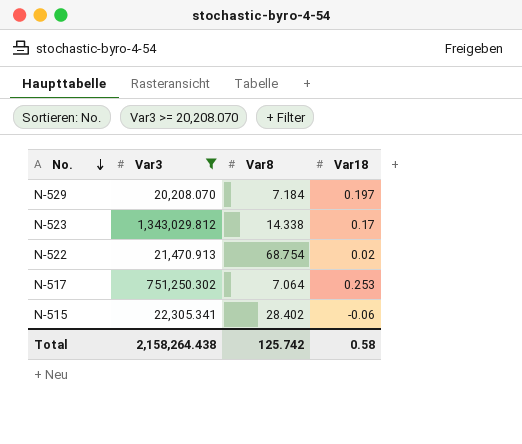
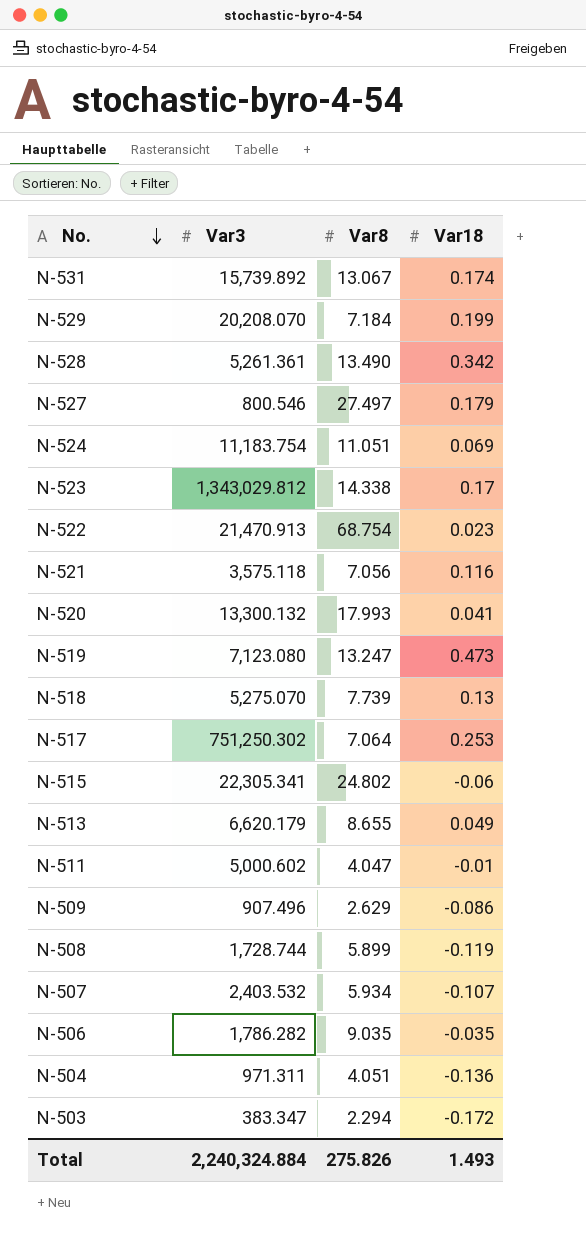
filter: Var3 >= 20,208.070 -> none
N-529 | Var18: 0.197 -> 0.199
N-522 | Var18: 0.02 -> 0.023
N-515 | Var8: 28.402 -> 24.802
Total | Var3: 2,158,264.438 -> 2,240,324.884
Total | Var8: 125.742 -> 275.826
Total | Var18: 0.58 -> 1.493

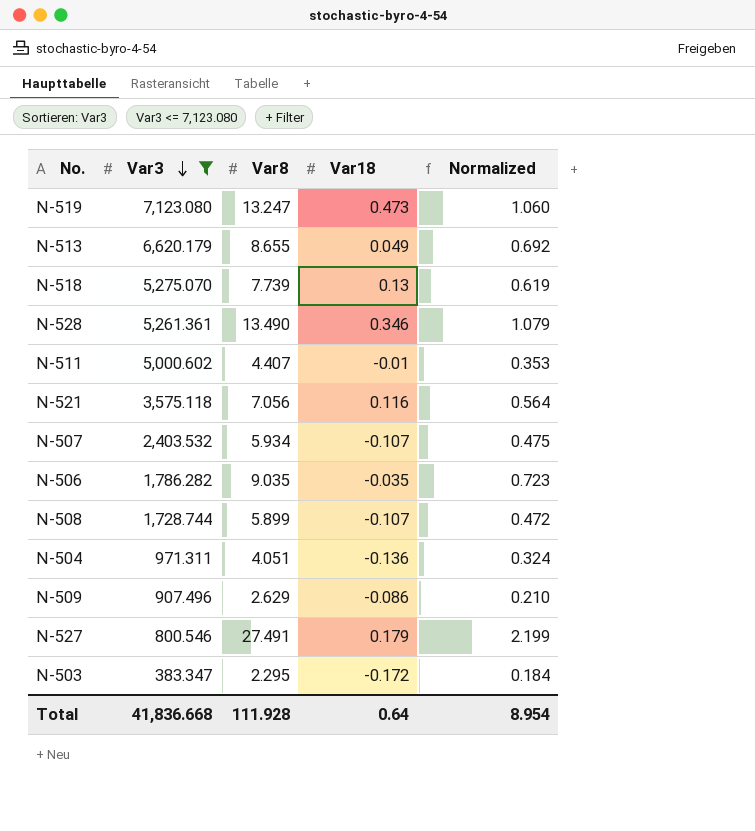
filter: none -> Var3 <= 7,123.080
row order: No. descending -> Var3 descending
column Normalized | formula: none -> [Var8] * 0.08
N-528 | Var18: 0.342 -> 0.346
N-511 | Var8: 4.047 -> 4.407
N-508 | Var18: -0.119 -> -0.107
N-527 | Var8: 27.497 -> 27.491
N-503 | Var8: 2.294 -> 2.295
Total | Var3: 2,240,324.884 -> 41,836.668
Total | Var8: 275.826 -> 111.928
Total | Var18: 1.493 -> 0.64

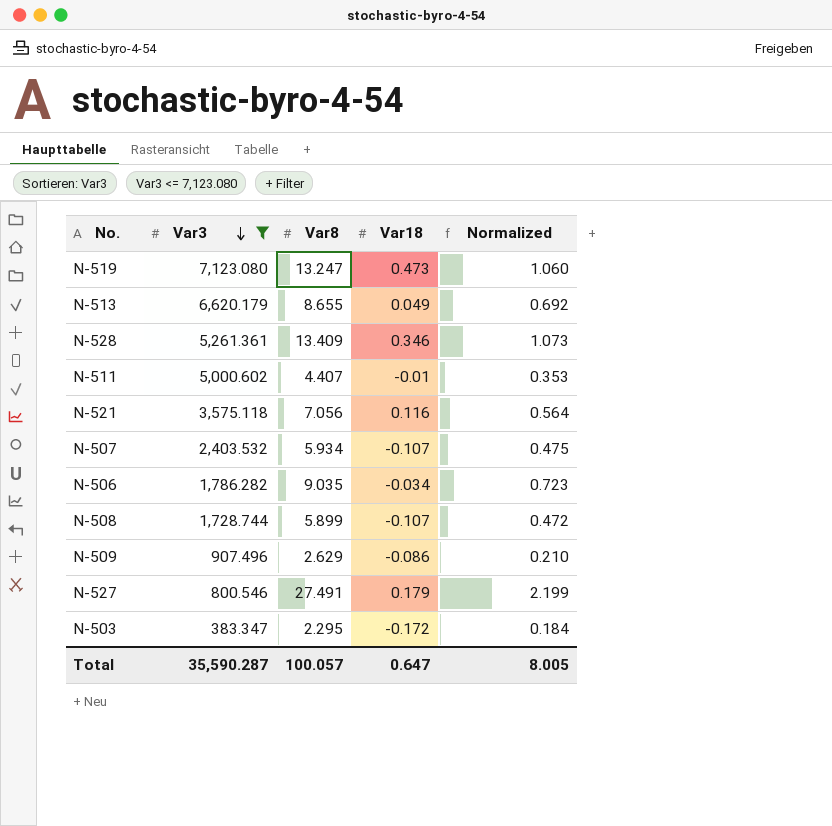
row N-518: 5,275.070 | 7.739 | 0.13 | 0.619 -> none
row N-504: 971.311 | 4.051 | -0.136 | 0.324 -> none
N-528 | Var8: 13.490 -> 13.409
N-528 | Normalized: 1.079 -> 1.073
N-506 | Var18: -0.035 -> -0.034
Total | Var3: 41,836.668 -> 35,590.287
Total | Var8: 111.928 -> 100.057
Total | Var18: 0.64 -> 0.647
Total | Normalized: 8.954 -> 8.005

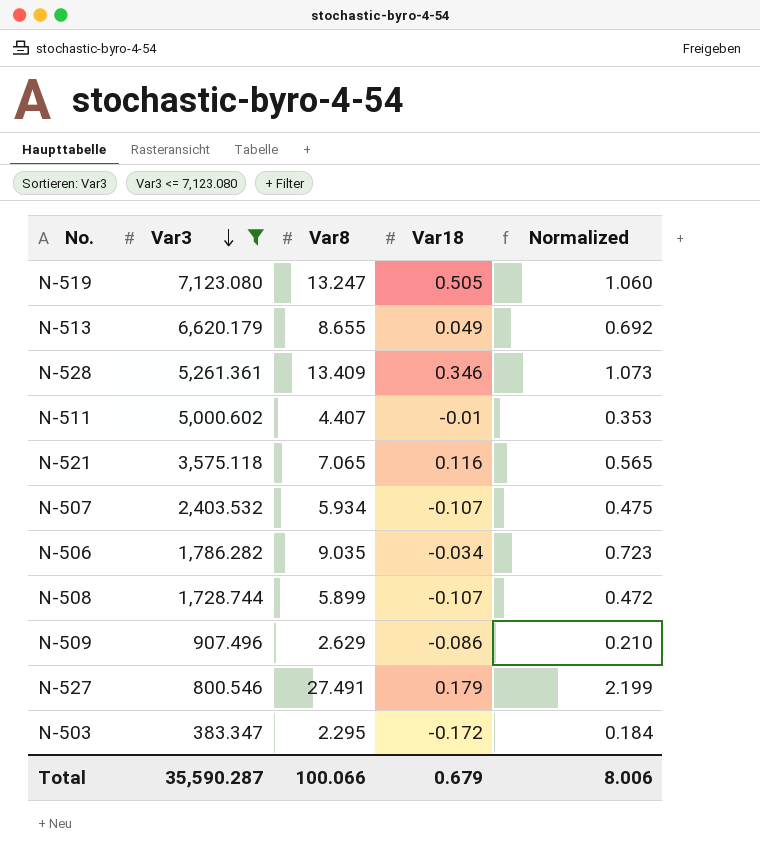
N-519 | Var18: 0.473 -> 0.505
N-521 | Var8: 7.056 -> 7.065
N-521 | Normalized: 0.564 -> 0.565
Total | Var8: 100.057 -> 100.066
Total | Var18: 0.647 -> 0.679
Total | Normalized: 8.005 -> 8.006

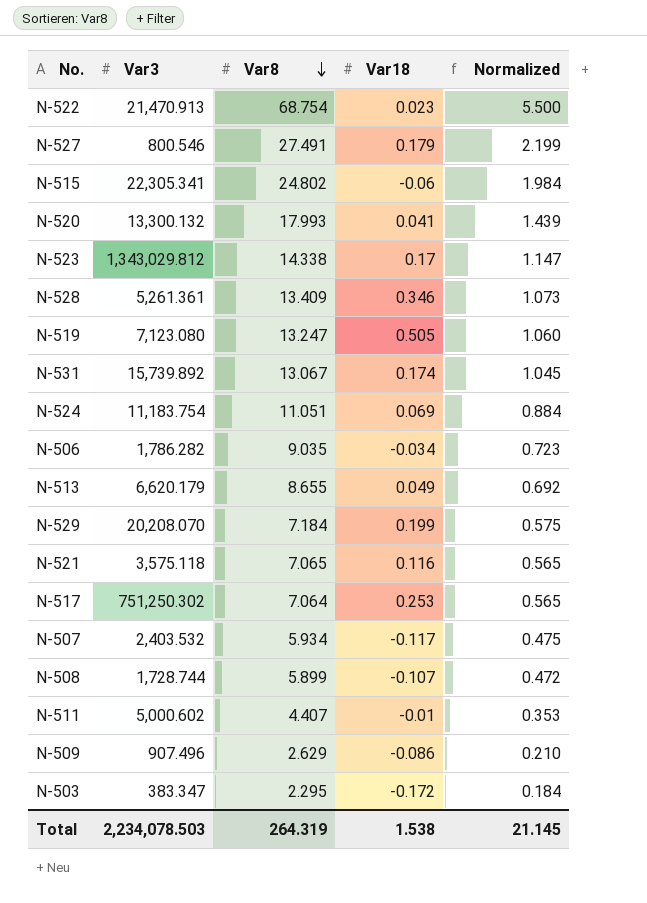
filter: Var3 <= 7,123.080 -> none
row order: Var3 descending -> Var8 descending
N-507 | Var18: -0.107 -> -0.117
Total | Var3: 35,590.287 -> 2,234,078.503
Total | Var8: 100.066 -> 264.319
Total | Var18: 0.679 -> 1.538
Total | Normalized: 8.006 -> 21.145

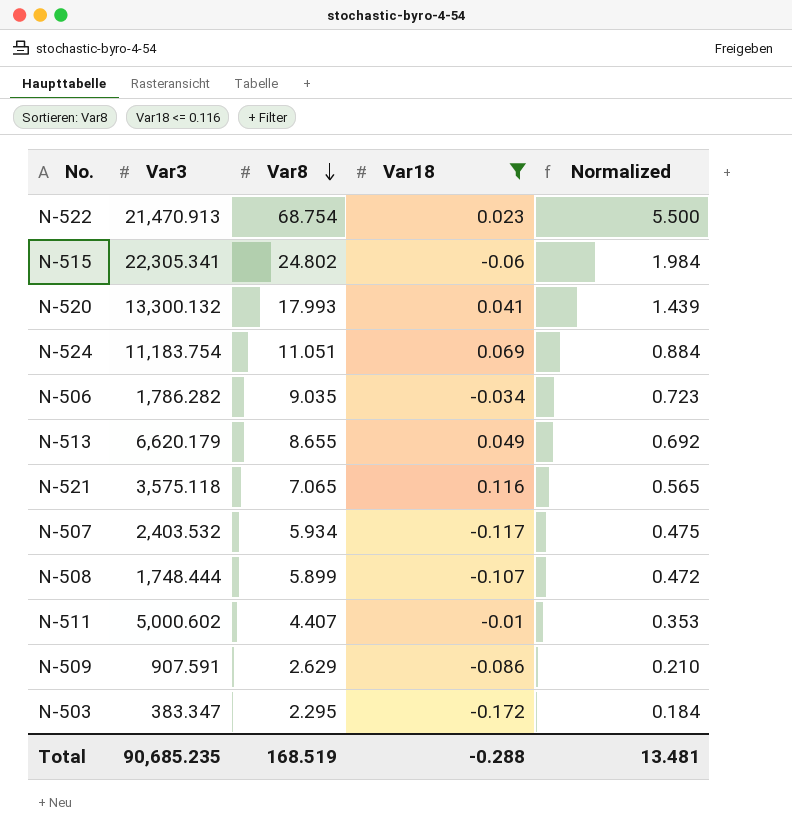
filter: none -> Var18 <= 0.116
N-508 | Var3: 1,728.744 -> 1,748.444
N-509 | Var3: 907.496 -> 907.591
Total | Var3: 2,234,078.503 -> 90,685.235
Total | Var8: 264.319 -> 168.519
Total | Var18: 1.538 -> -0.288
Total | Normalized: 21.145 -> 13.481

